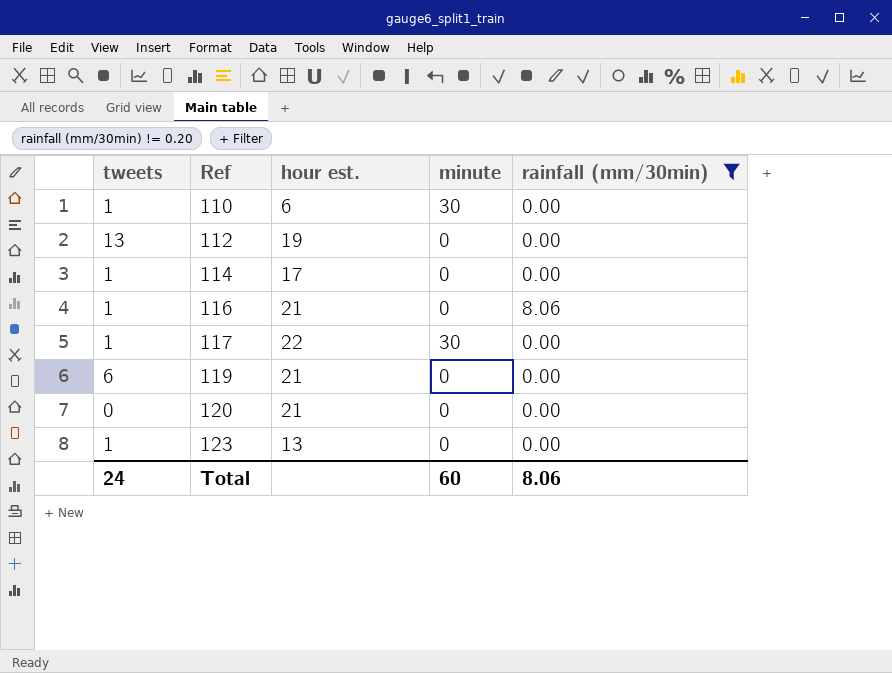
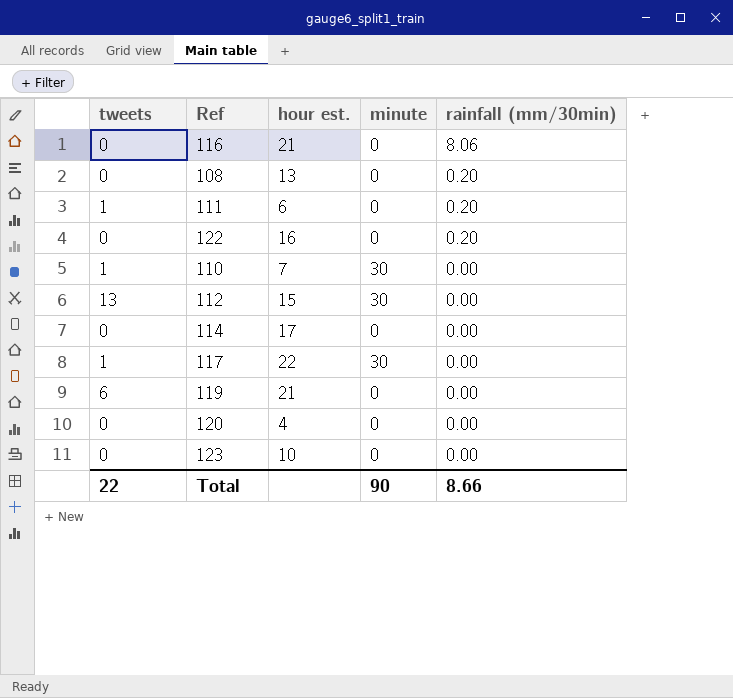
filter: rainfall (mm/30min) != 0.20 -> none
row order: Ref ascending -> rainfall (mm/30min) descending
116 | tweets: 1 -> 0
110 | hour est.: 6 -> 7
112 | hour est.: 19 -> 15
112 | minute: 0 -> 30
114 | tweets: 1 -> 0
120 | hour est.: 21 -> 4
123 | tweets: 1 -> 0
123 | hour est.: 13 -> 10
Total | tweets: 24 -> 22
Total | minute: 60 -> 90
Total | rainfall (mm/30min): 8.06 -> 8.66

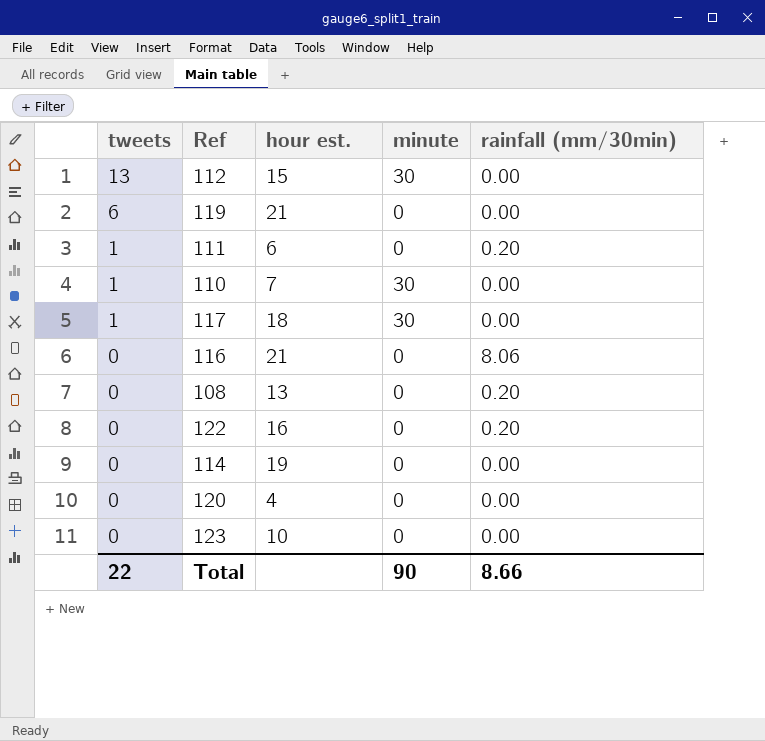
row order: rainfall (mm/30min) descending -> tweets descending
117 | hour est.: 22 -> 18
114 | hour est.: 17 -> 19

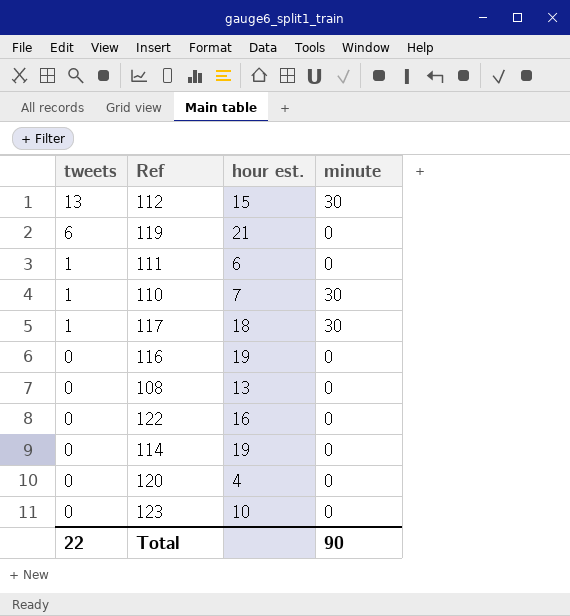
column rainfall (mm/30min) | position: 5 -> none
116 | hour est.: 21 -> 19

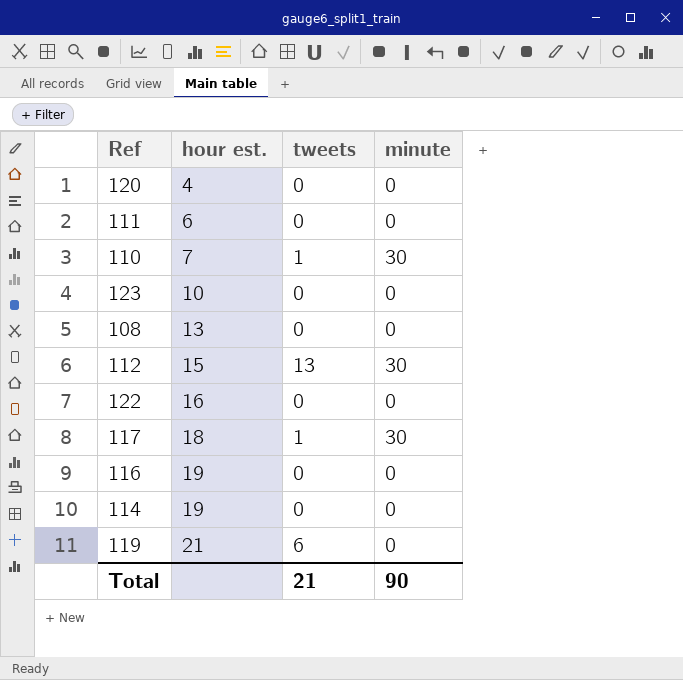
row order: tweets descending -> hour est. ascending
column tweets | position: 1 -> 3
111 | tweets: 1 -> 0
Total | tweets: 22 -> 21

